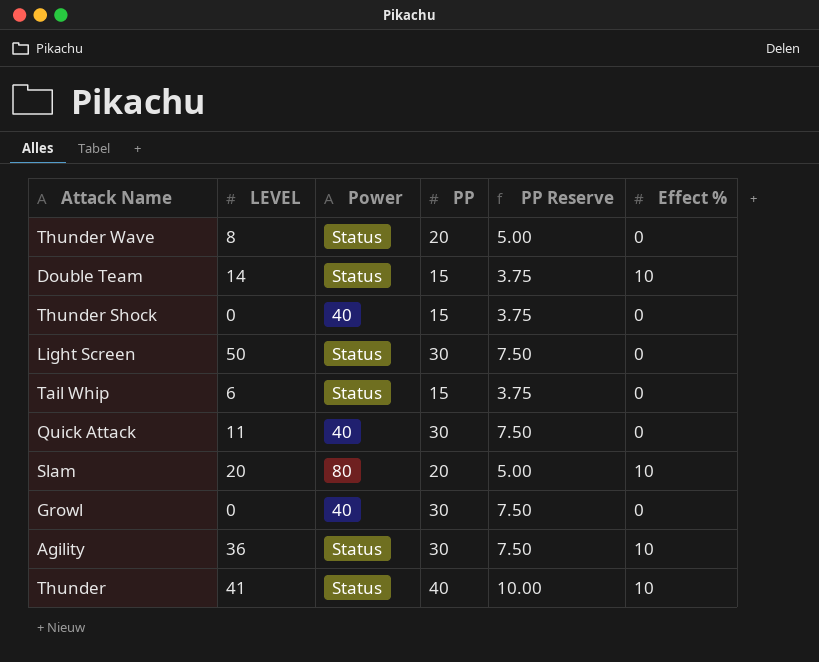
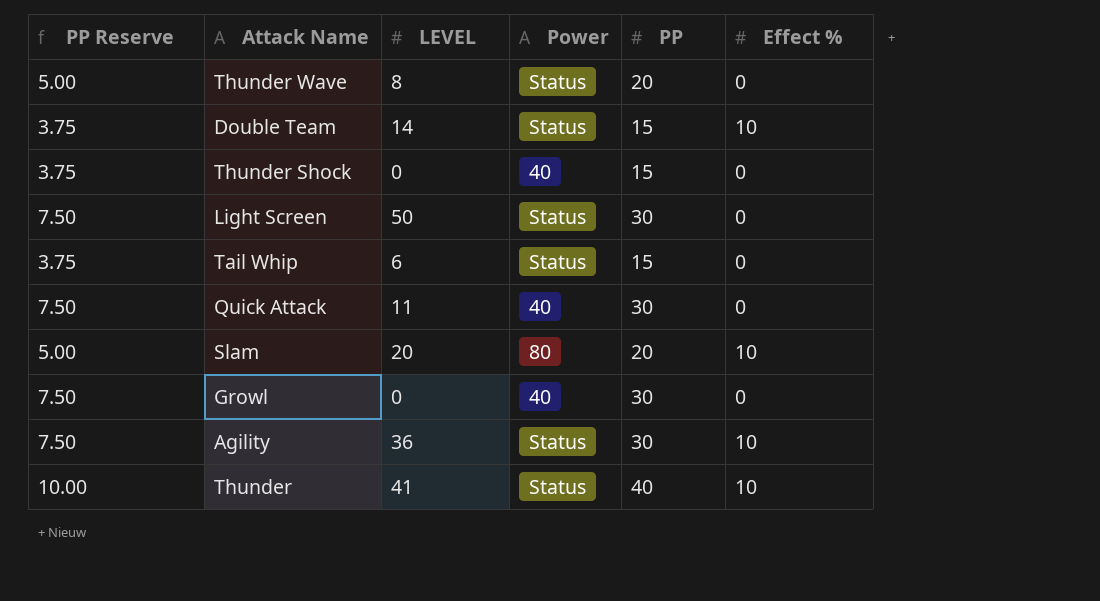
column PP Reserve | position: 5 -> 1

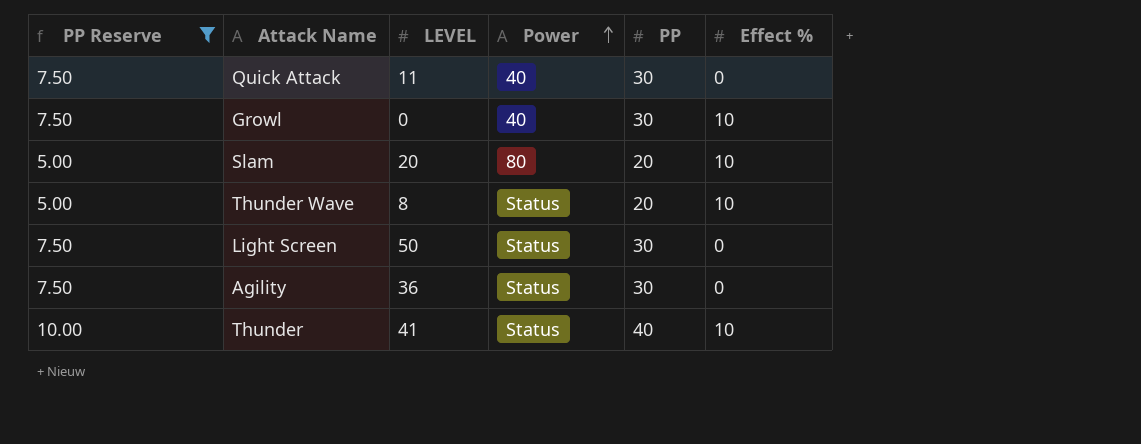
filter: none -> PP Reserve != 3.75
row order: none -> Power ascending
Growl | Effect %: 0 -> 10
Thunder Wave | Effect %: 0 -> 10
Agility | Effect %: 10 -> 0

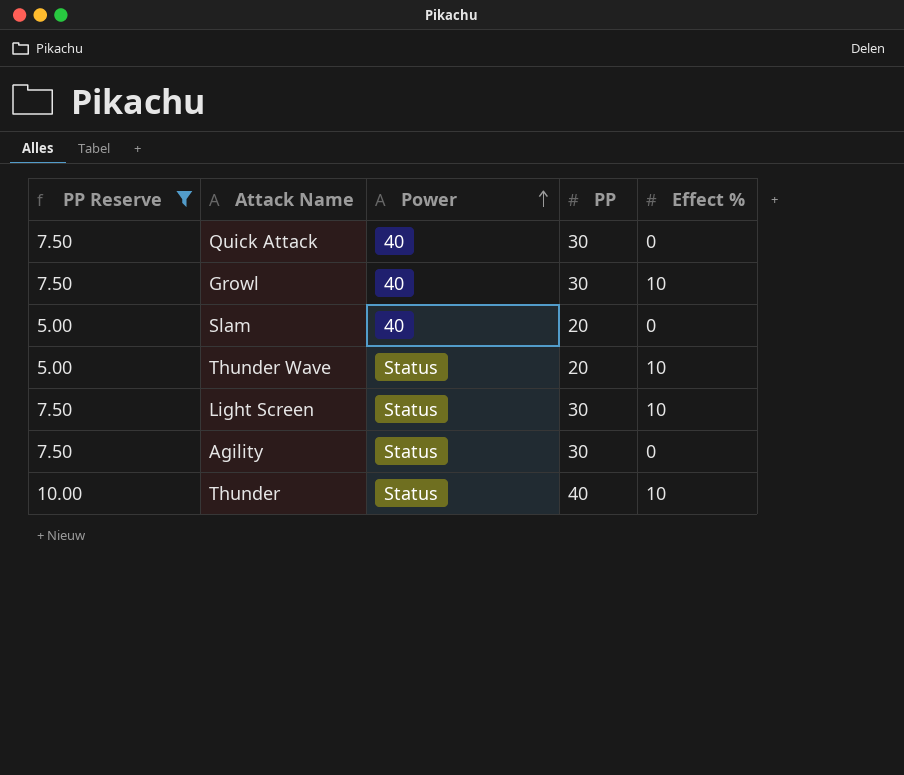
column LEVEL | position: 3 -> none
Slam | Power: 80 -> 40
Slam | Effect %: 10 -> 0
Light Screen | Effect %: 0 -> 10

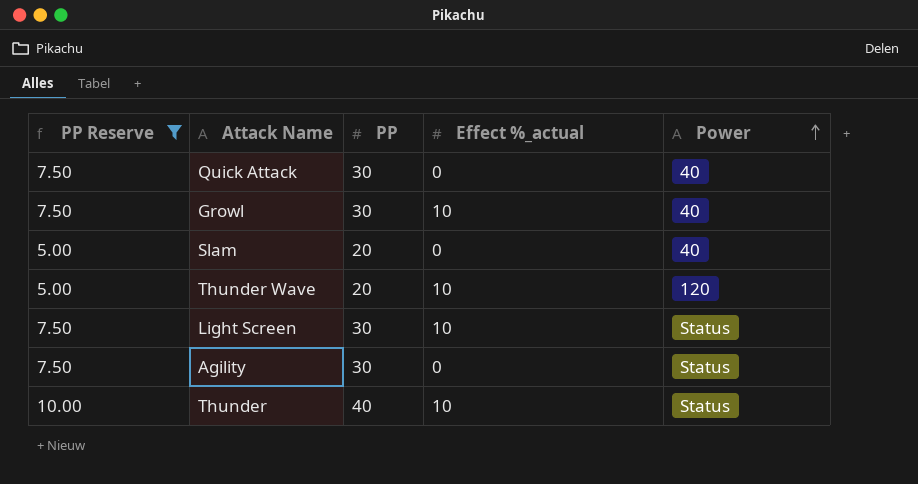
column name: Effect % -> Effect %_actual
column Power | position: 3 -> 5
Thunder Wave | Power: Status -> 120

